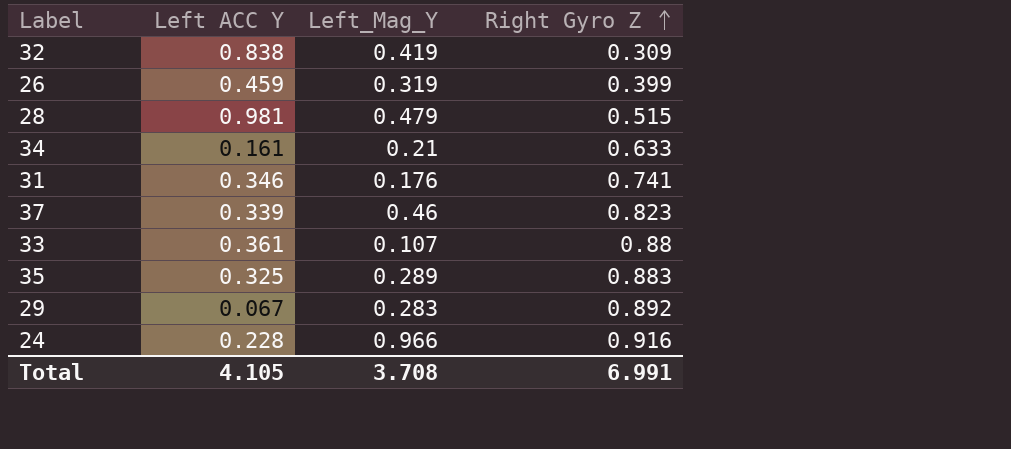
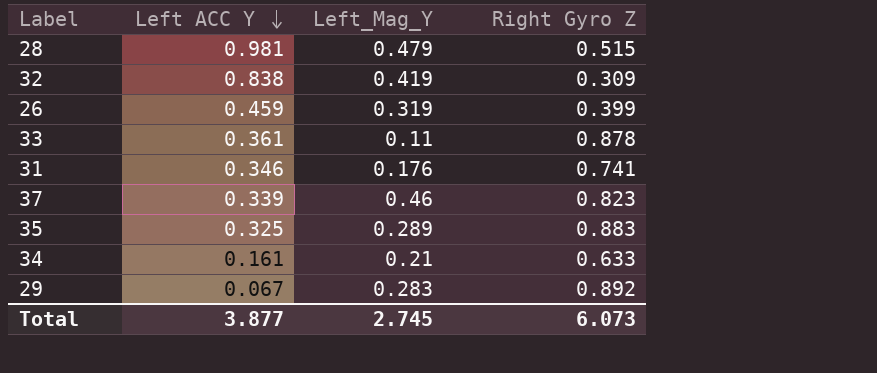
row order: Right Gyro Z ascending -> Left ACC Y descending
row 24: 0.228 | 0.966 | 0.916 -> none
33 | Left_Mag_Y: 0.107 -> 0.11
33 | Right Gyro Z: 0.88 -> 0.878
Total | Left ACC Y: 4.105 -> 3.877
Total | Left_Mag_Y: 3.708 -> 2.745
Total | Right Gyro Z: 6.991 -> 6.073

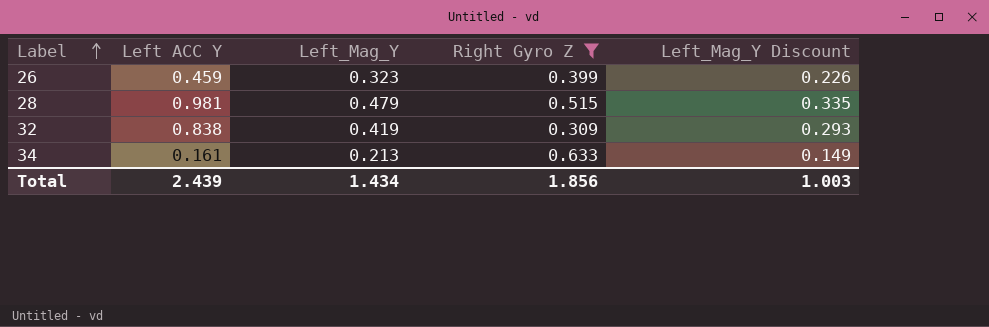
filter: none -> Right Gyro Z <= 0.633
row order: Left ACC Y descending -> Label ascending
column Left_Mag_Y Discount | formula: none -> [Left_Mag_Y] * 0.7
26 | Left_Mag_Y: 0.319 -> 0.323
34 | Left_Mag_Y: 0.21 -> 0.213
Total | Left ACC Y: 3.877 -> 2.439
Total | Left_Mag_Y: 2.745 -> 1.434
Total | Right Gyro Z: 6.073 -> 1.856

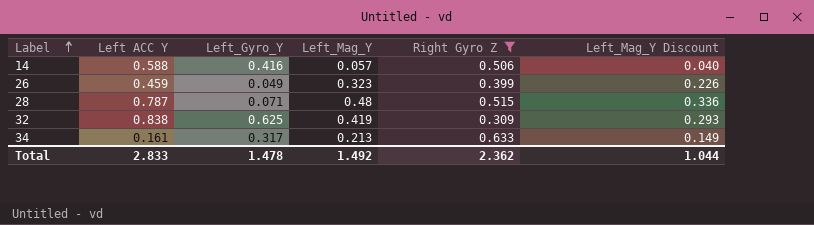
column Left_Gyro_Y | position: none -> 3
row 14: none -> 0.588 | 0.416 | 0.057 | 0.506 | 0.040
28 | Left ACC Y: 0.981 -> 0.787
28 | Left_Mag_Y: 0.479 -> 0.48
28 | Left_Mag_Y Discount: 0.335 -> 0.336
Total | Left ACC Y: 2.439 -> 2.833
Total | Left_Mag_Y: 1.434 -> 1.492
Total | Right Gyro Z: 1.856 -> 2.362
Total | Left_Mag_Y Discount: 1.003 -> 1.044

